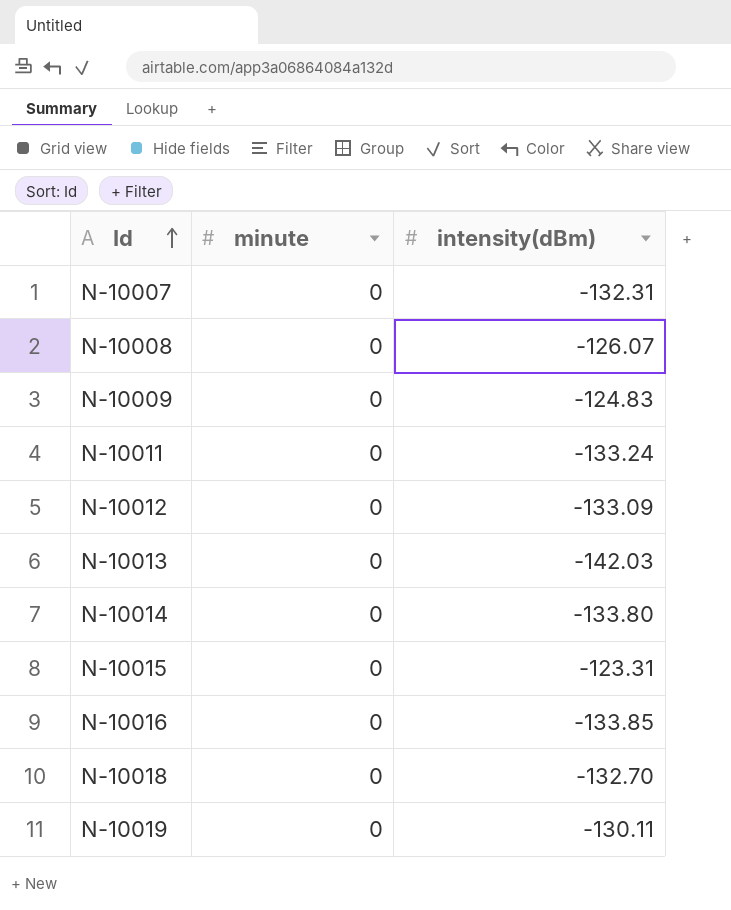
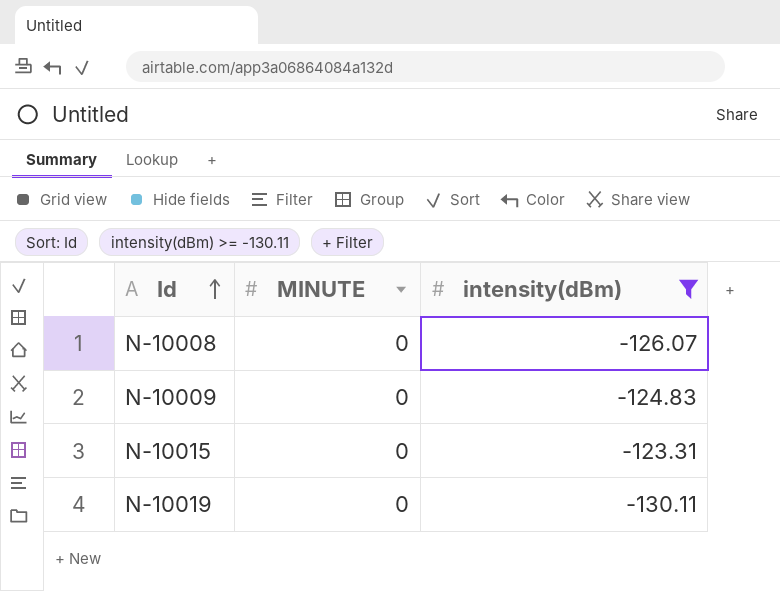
filter: none -> intensity(dBm) >= -130.11
column name: minute -> MINUTE

